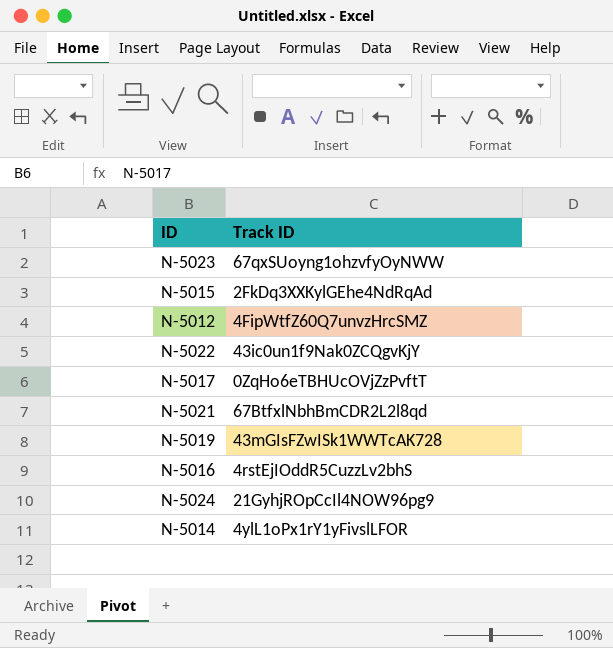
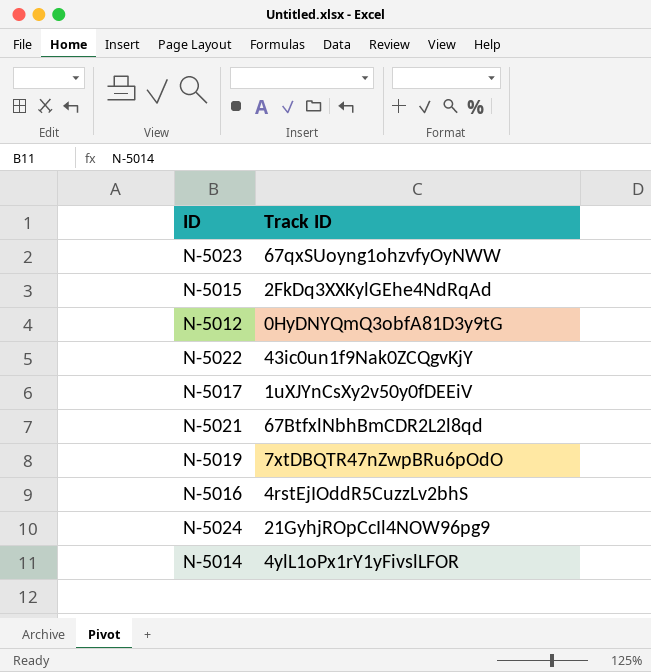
N-5012 | Track ID: 4FipWtfZ60Q7unvzHrcSMZ -> 0HyDNYQmQ3obfA81D3y9tG
N-5017 | Track ID: 0ZqHo6eTBHUcOVjZzPvftT -> 1uXJYnCsXy2v50y0fDEEiV
N-5019 | Track ID: 43mGIsFZwISk1WWTcAK728 -> 7xtDBQTR47nZwpBRu6pOdO

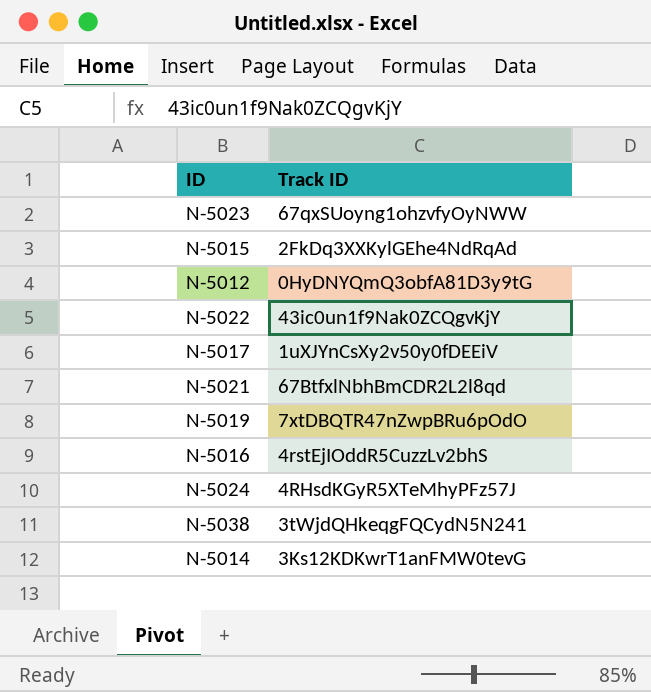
N-5024 | Track ID: 21GyhjROpCcIl4NOW96pg9 -> 4RHsdKGyR5XTeMhyPFz57J
row N-5038: none -> 3tWjdQHkeqgFQCydN5N241
N-5014 | Track ID: 4ylL1oPx1rY1yFivslLFOR -> 3Ks12KDKwrT1anFMW0tevG

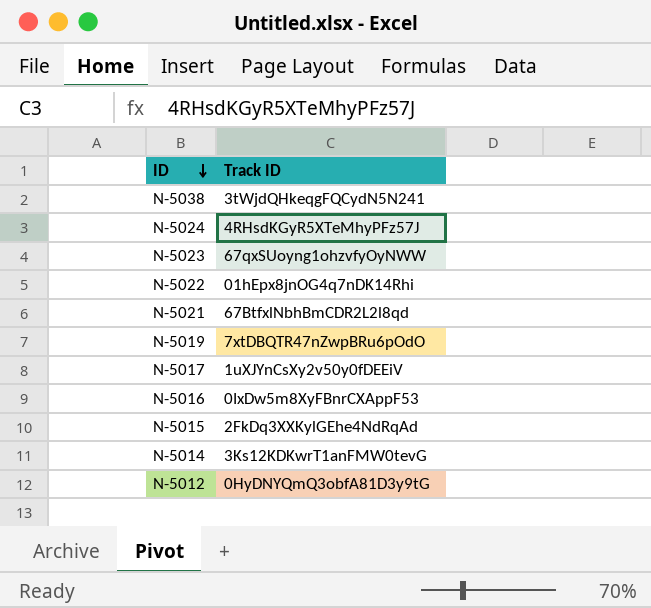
row order: none -> ID descending
N-5022 | Track ID: 43ic0un1f9Nak0ZCQgvKjY -> 01hEpx8jnOG4q7nDK14Rhi
N-5016 | Track ID: 4rstEjIOddR5CuzzLv2bhS -> 0IxDw5m8XyFBnrCXAppF53

